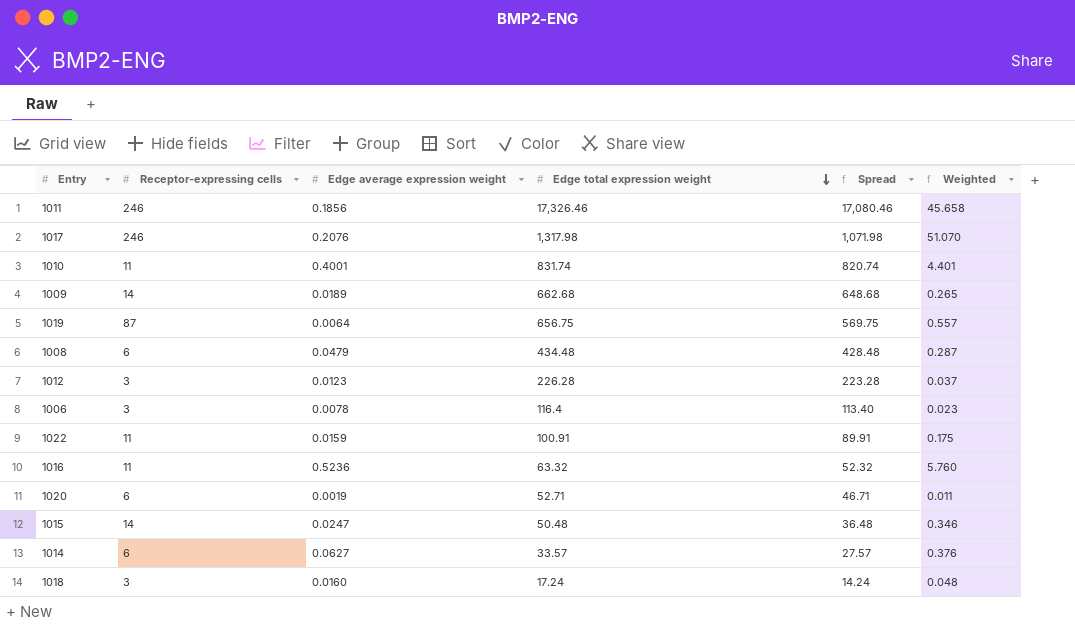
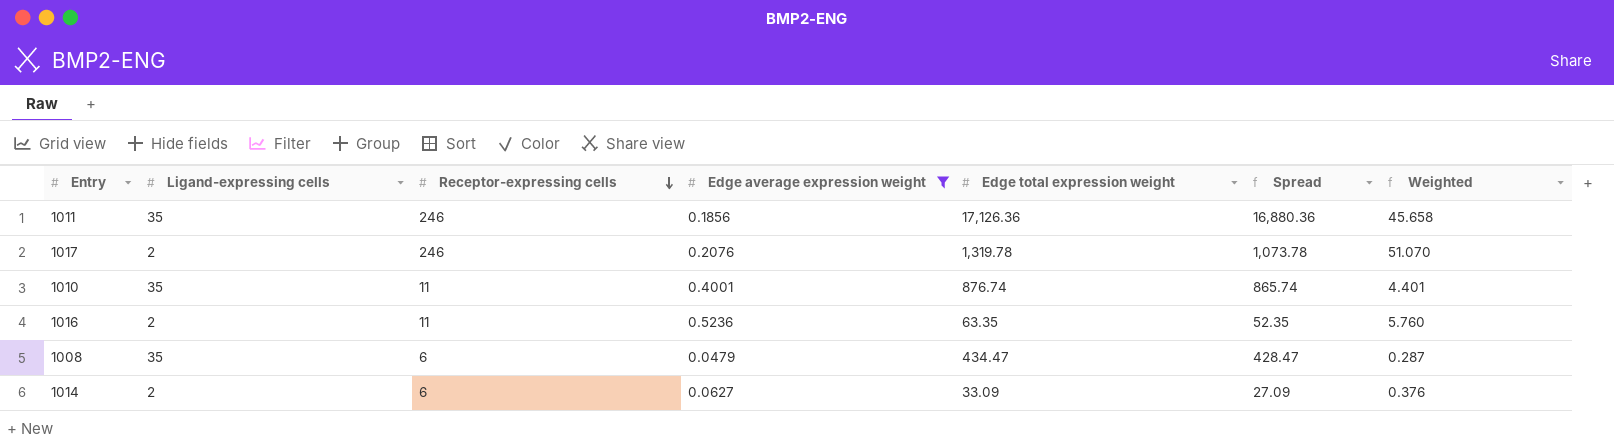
filter: none -> Edge average expression weight >= 0.0479
row order: Edge total expression weight descending -> Receptor-expressing cells descending
column Ligand-expressing cells | position: none -> 2
1011 | Edge total expression weight: 17,326.46 -> 17,126.36
1011 | Spread: 17,080.46 -> 16,880.36
1017 | Edge total expression weight: 1,317.98 -> 1,319.78
1017 | Spread: 1,071.98 -> 1,073.78
1010 | Edge total expression weight: 831.74 -> 876.74
1010 | Spread: 820.74 -> 865.74
1016 | Edge total expression weight: 63.32 -> 63.35
1016 | Spread: 52.32 -> 52.35
1008 | Edge total expression weight: 434.48 -> 434.47
1008 | Spread: 428.48 -> 428.47
1014 | Edge total expression weight: 33.57 -> 33.09
1014 | Spread: 27.57 -> 27.09

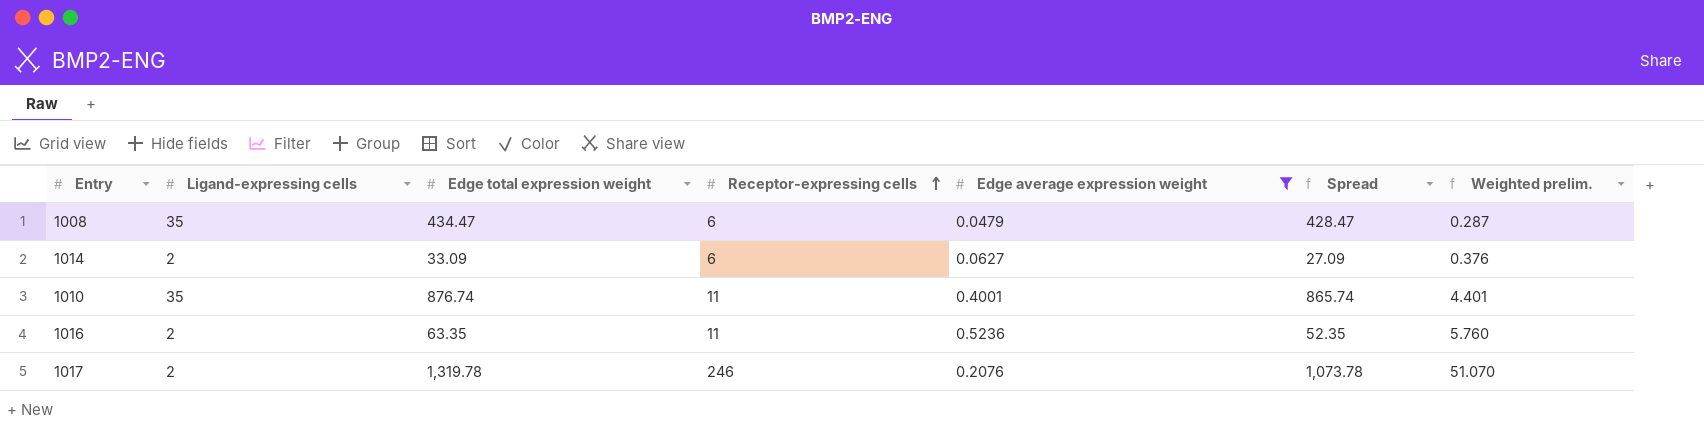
row order: Receptor-expressing cells descending -> Receptor-expressing cells ascending
column Edge total expression weight | position: 5 -> 3
column name: Weighted -> Weighted prelim.
row 1011: 35 | 246 | 0.1856 | 17,126.36 | 16,880.36 | 45.658 -> none

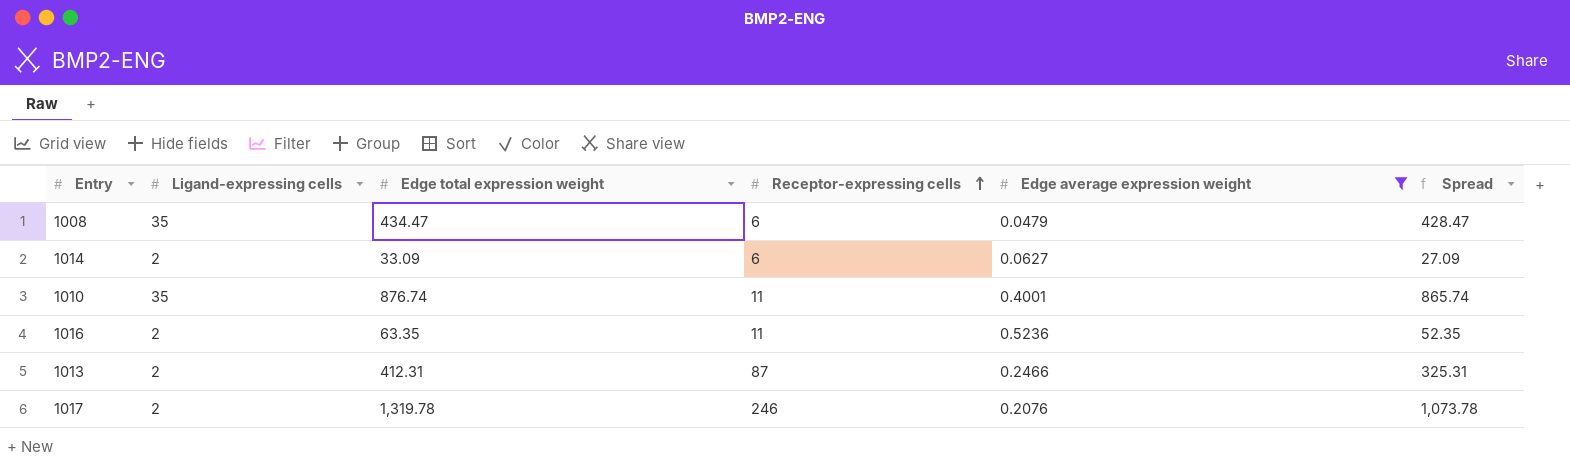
column Weighted prelim. | formula: [Receptor-expressing cells] * [Edge average expression weight] -> none
row 1013: none -> 2 | 412.31 | 87 | 0.2466 | 325.31

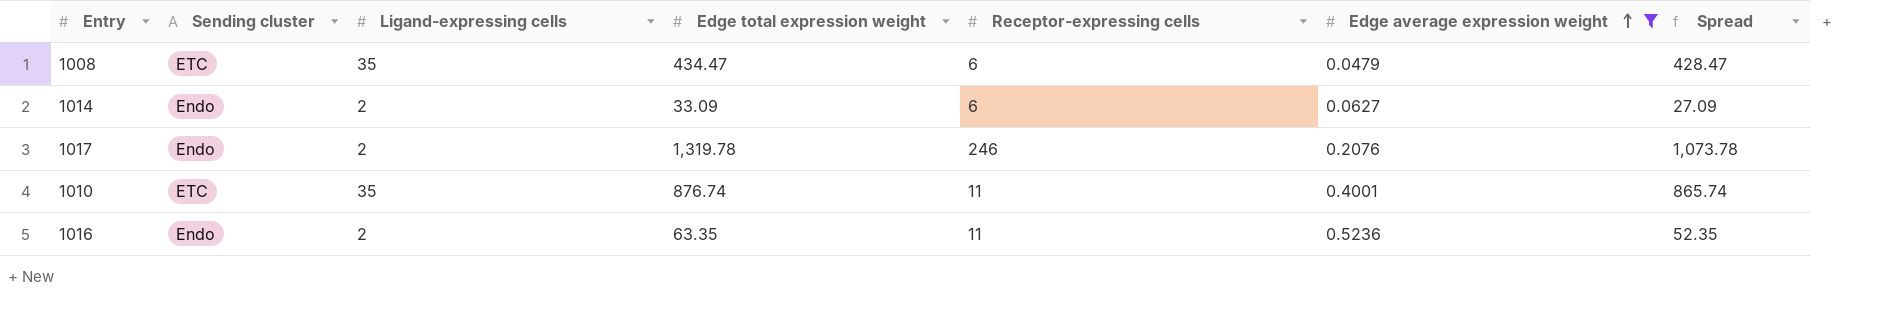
row order: Receptor-expressing cells ascending -> Edge average expression weight ascending
column Sending cluster | position: none -> 2
row 1013: 2 | 412.31 | 87 | 0.2466 | 325.31 -> none

